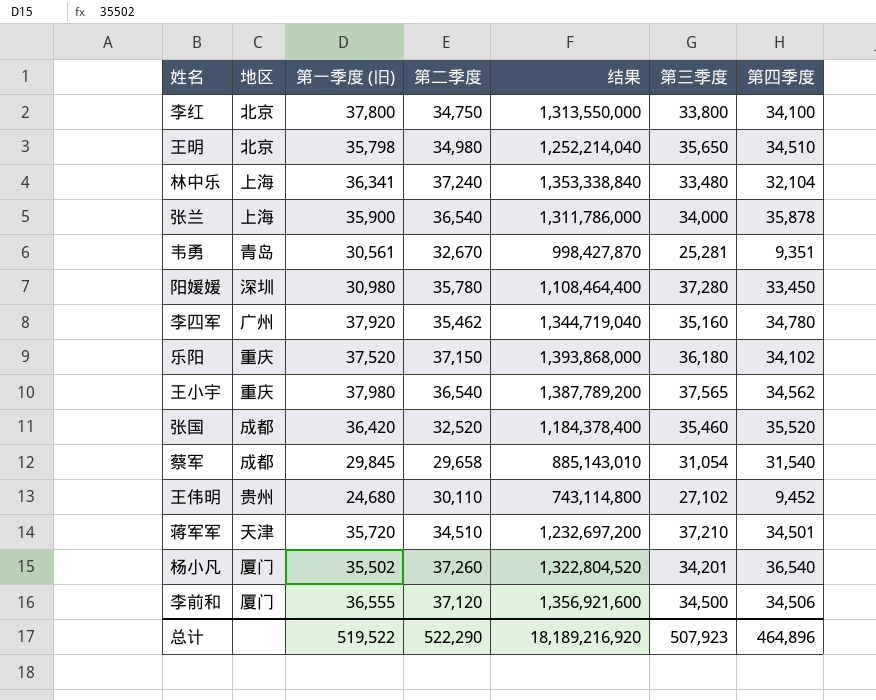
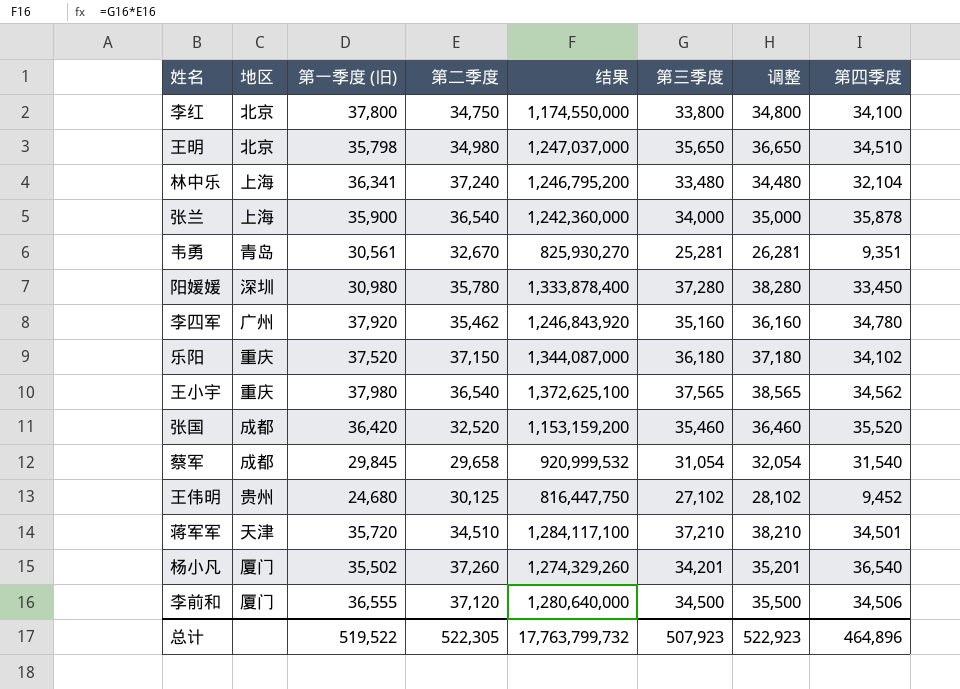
column 结果 | formula: [第一季度 (旧)] * [第二季度] -> [第二季度] * [第三季度]
column 调整 | formula: none -> [第三季度] + 1000
王伟明 | 第二季度: 30,110 -> 30,125
总计 | 第二季度: 522,290 -> 522,305
总计 | 结果: 18,189,216,920 -> 17,763,799,732

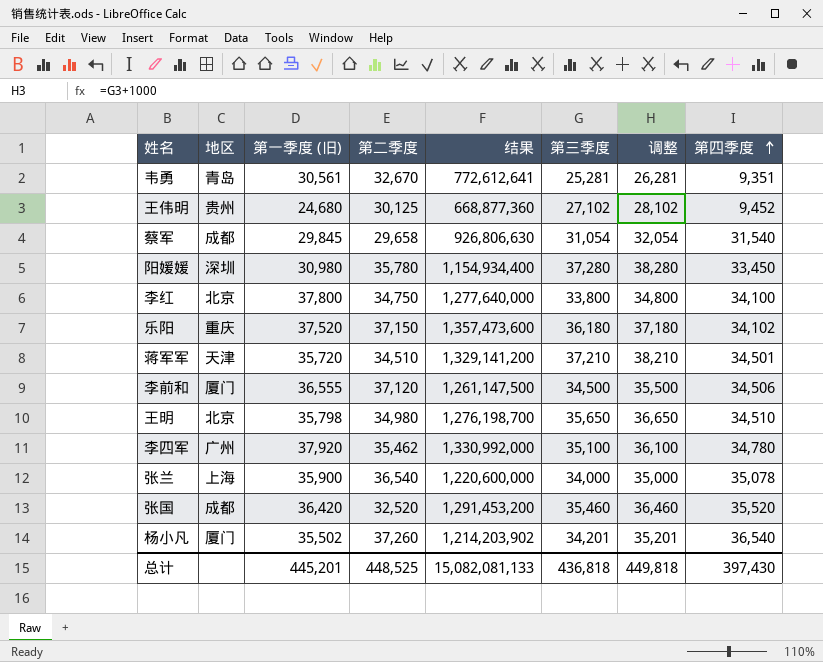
row order: none -> 第四季度 ascending
column 结果 | formula: [第二季度] * [第三季度] -> [第一季度 (旧)] * [第三季度]
row 林中乐: 上海 | 36,341 | 37,240 | 1,246,795,200 | 33,480 | 34,480 | 32,104 -> none
row 王小宇: 重庆 | 37,980 | 36,540 | 1,372,625,100 | 37,565 | 38,565 | 34,562 -> none
李四军 | 第三季度: 35,160 -> 35,100
李四军 | 调整: 36,160 -> 36,100
张兰 | 第四季度: 35,878 -> 35,078
总计 | 第一季度 (旧): 519,522 -> 445,201
总计 | 第二季度: 522,305 -> 448,525
总计 | 结果: 17,763,799,732 -> 15,082,081,133
总计 | 第三季度: 507,923 -> 436,818
总计 | 调整: 522,923 -> 449,818
总计 | 第四季度: 464,896 -> 397,430

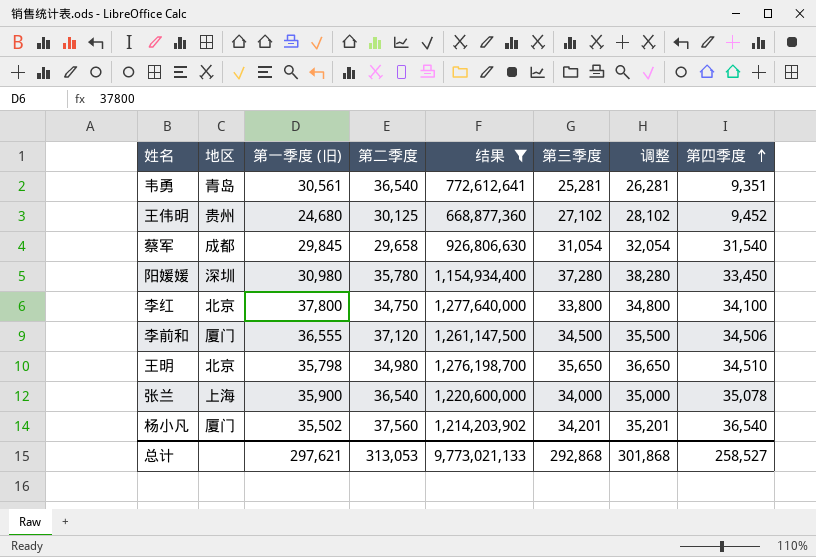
filter: none -> 结果 <= 1,277,640,000
韦勇 | 第二季度: 32,670 -> 36,540
杨小凡 | 第二季度: 37,260 -> 37,560
总计 | 第一季度 (旧): 445,201 -> 297,621
总计 | 第二季度: 448,525 -> 313,053
总计 | 结果: 15,082,081,133 -> 9,773,021,133
总计 | 第三季度: 436,818 -> 292,868
总计 | 调整: 449,818 -> 301,868
总计 | 第四季度: 397,430 -> 258,527

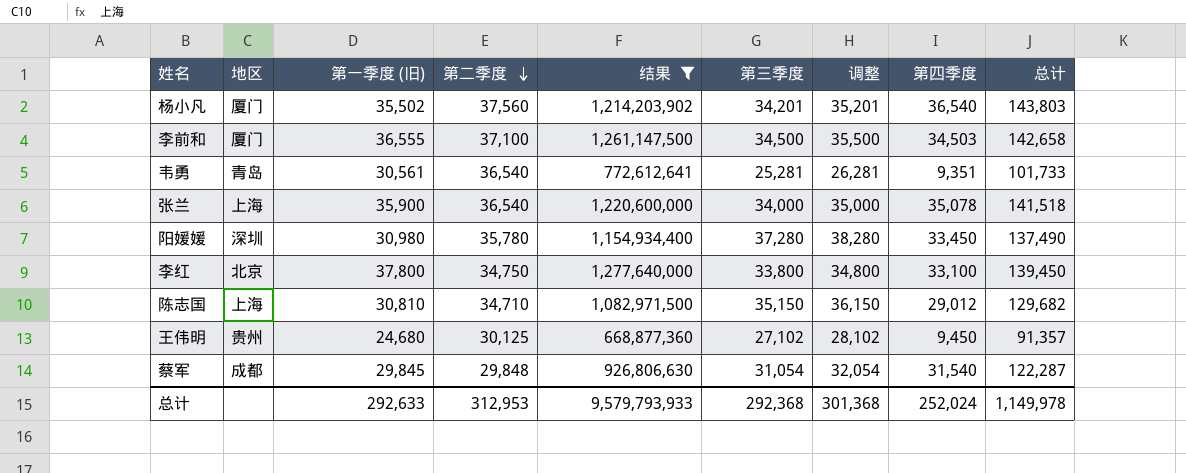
row order: 第四季度 ascending -> 第二季度 descending
column 总计 | formula: none -> [第一季度 (旧)] + [第二季度] + [第三季度] + [第四季度]
row 王明: 北京 | 35,798 | 34,980 | 1,276,198,700 | 35,650 | 36,650 | 34,510 -> none
李前和 | 第二季度: 37,120 -> 37,100
李前和 | 第四季度: 34,506 -> 34,503
李红 | 第四季度: 34,100 -> 33,100
row 陈志国: none -> 上海 | 30,810 | 34,710 | 1,082,971,500 | 35,150 | 36,150 | 29,012 | 129,682
王伟明 | 第四季度: 9,452 -> 9,450
蔡军 | 第二季度: 29,658 -> 29,848
总计 | 第一季度 (旧): 297,621 -> 292,633
总计 | 第二季度: 313,053 -> 312,953
总计 | 结果: 9,773,021,133 -> 9,579,793,933
总计 | 第三季度: 292,868 -> 292,368
总计 | 调整: 301,868 -> 301,368
总计 | 第四季度: 258,527 -> 252,024

